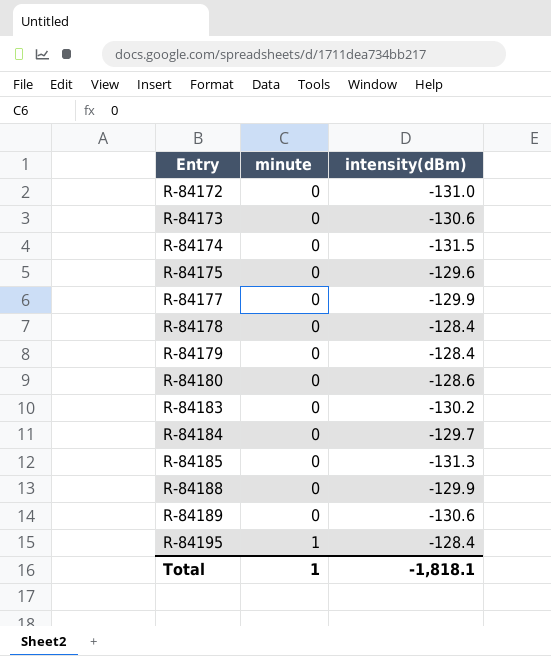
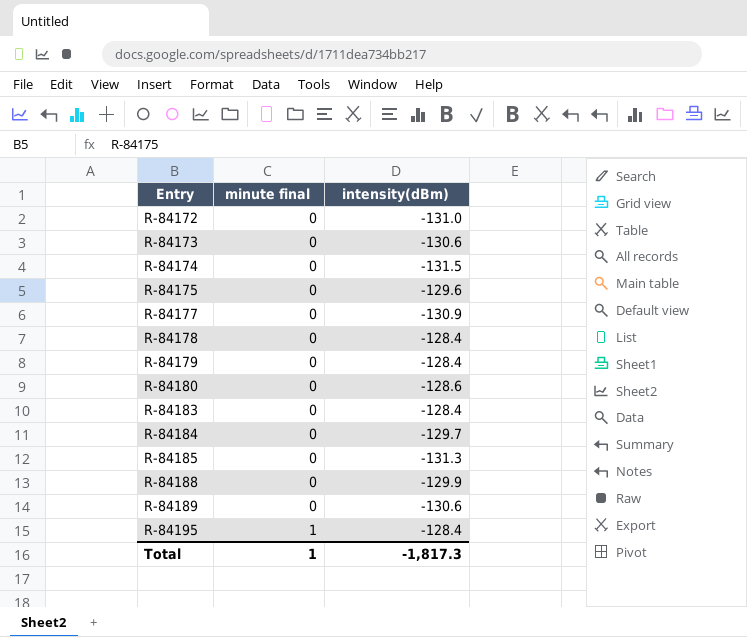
column name: minute -> minute final
R-84177 | intensity(dBm): -129.9 -> -130.9
R-84183 | intensity(dBm): -130.2 -> -128.4
Total | intensity(dBm): -1,818.1 -> -1,817.3

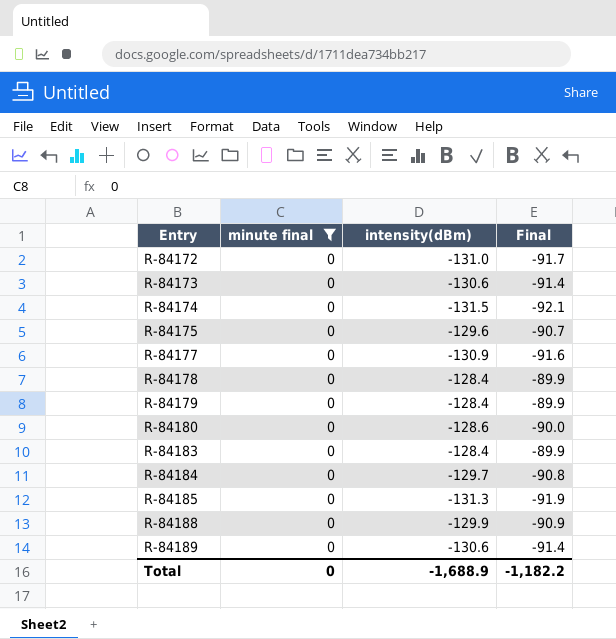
filter: none -> minute final = 0
column Final | formula: none -> [intensity(dBm)] * 0.7
Total | minute final: 1 -> 0
Total | intensity(dBm): -1,817.3 -> -1,688.9

